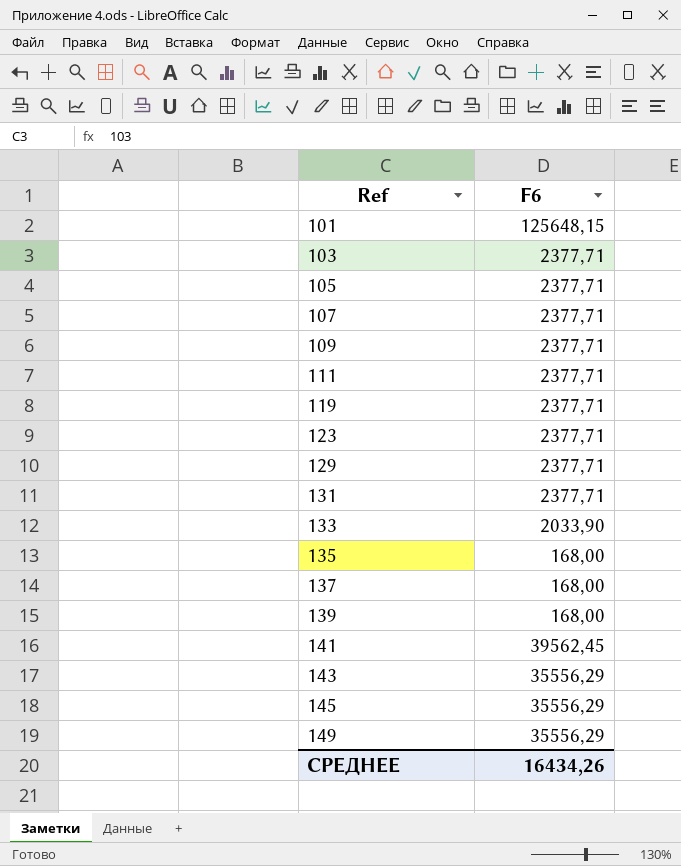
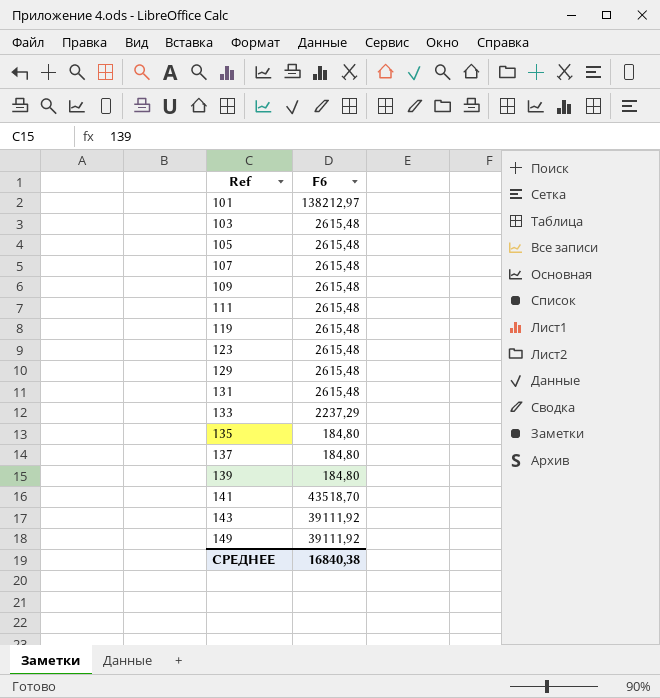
row 145: 35556,29 -> none
101 | F6: 125648,15 -> 138212,97
103 | F6: 2377,71 -> 2615,48
105 | F6: 2377,71 -> 2615,48
107 | F6: 2377,71 -> 2615,48
109 | F6: 2377,71 -> 2615,48
111 | F6: 2377,71 -> 2615,48
119 | F6: 2377,71 -> 2615,48
123 | F6: 2377,71 -> 2615,48
129 | F6: 2377,71 -> 2615,48
131 | F6: 2377,71 -> 2615,48
133 | F6: 2033,90 -> 2237,29
135 | F6: 168,00 -> 184,80
137 | F6: 168,00 -> 184,80
139 | F6: 168,00 -> 184,80
141 | F6: 39562,45 -> 43518,70
143 | F6: 35556,29 -> 39111,92
149 | F6: 35556,29 -> 39111,92
СРЕДНЕЕ | F6: 16434,26 -> 16840,38

